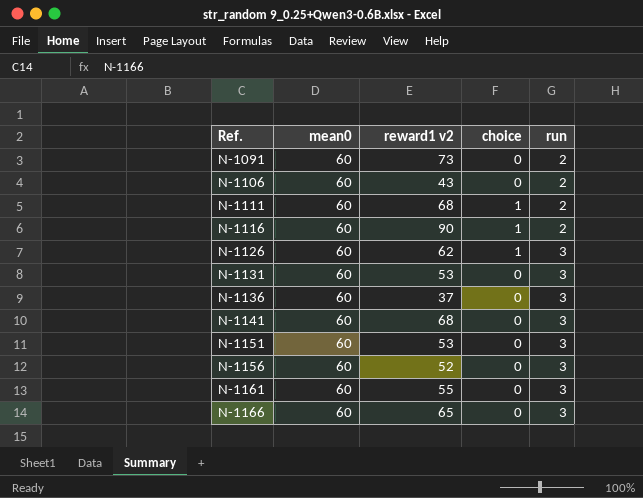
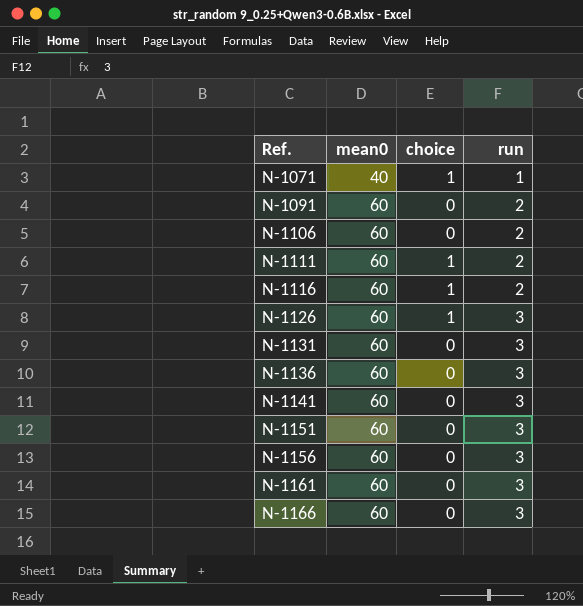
column reward1 v2 | position: 3 -> none
row N-1071: none -> 40 | 1 | 1

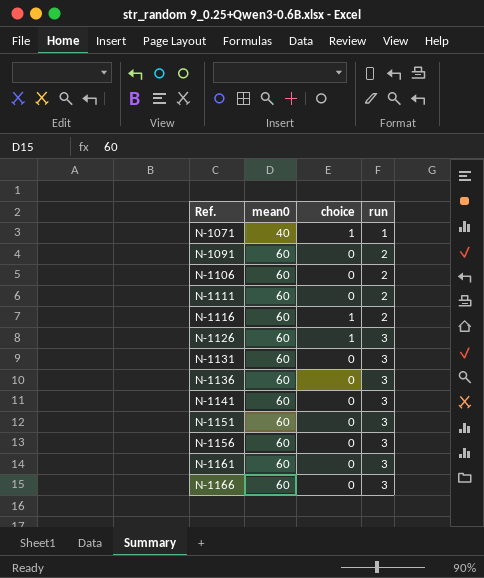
N-1111 | choice: 1 -> 0

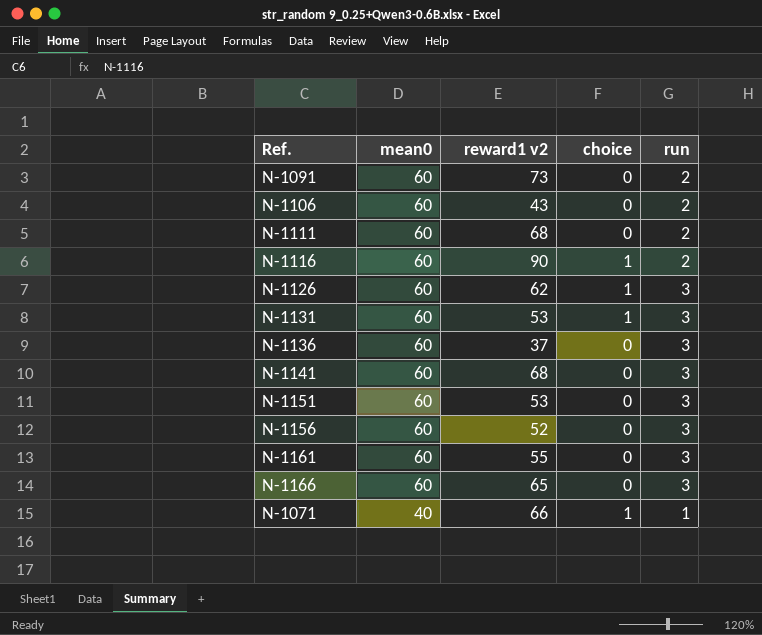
row order: Ref. ascending -> mean0 descending
column reward1 v2 | position: none -> 3
N-1131 | choice: 0 -> 1

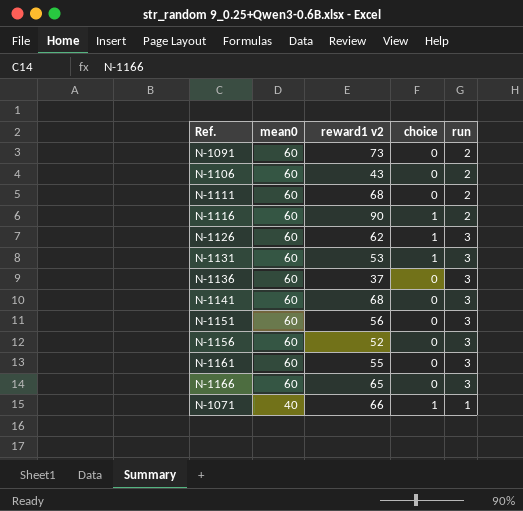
N-1151 | reward1 v2: 53 -> 56

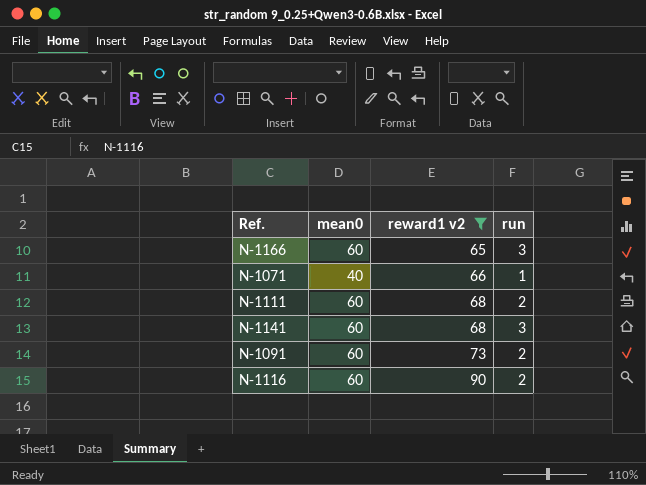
filter: none -> reward1 v2 >= 65
row order: mean0 descending -> reward1 v2 ascending
column choice | position: 4 -> none

